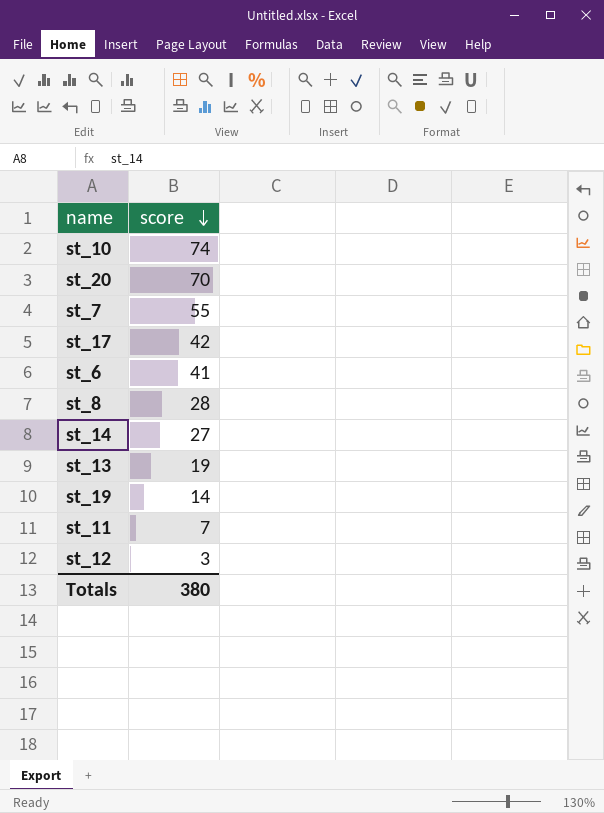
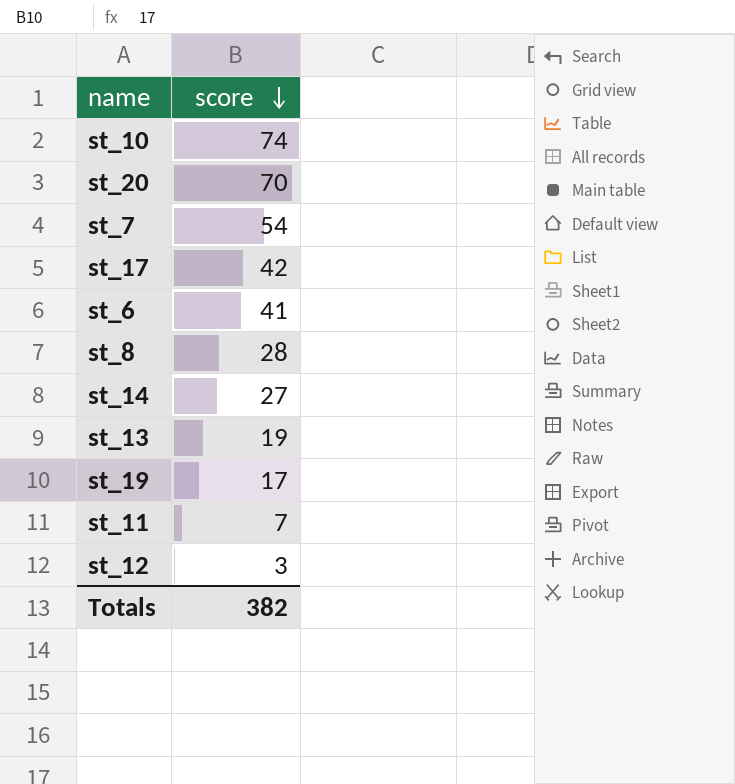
st_7 | score: 55 -> 54
st_19 | score: 14 -> 17
Totals | score: 380 -> 382

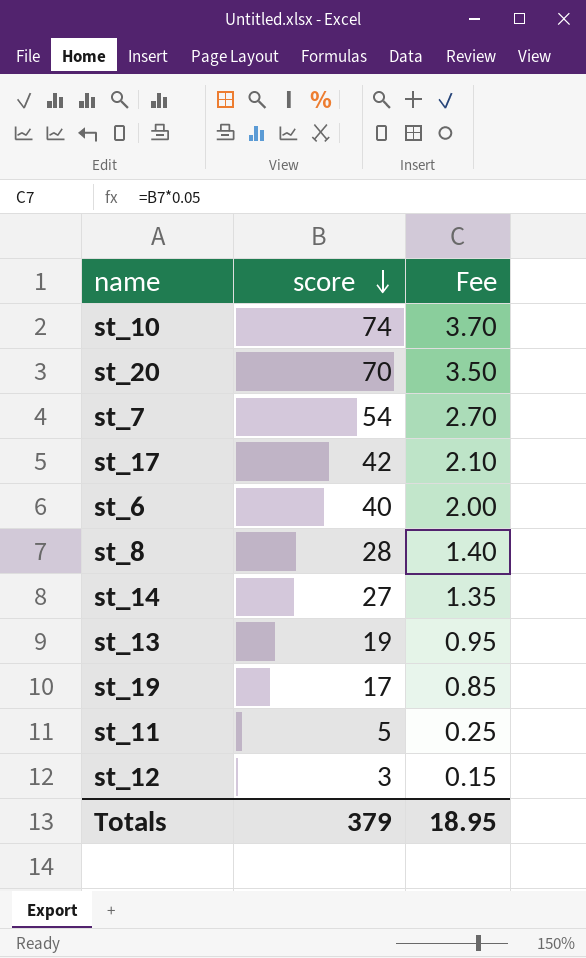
column Fee | formula: none -> [score] * 0.05
st_6 | score: 41 -> 40
st_11 | score: 7 -> 5
Totals | score: 382 -> 379

